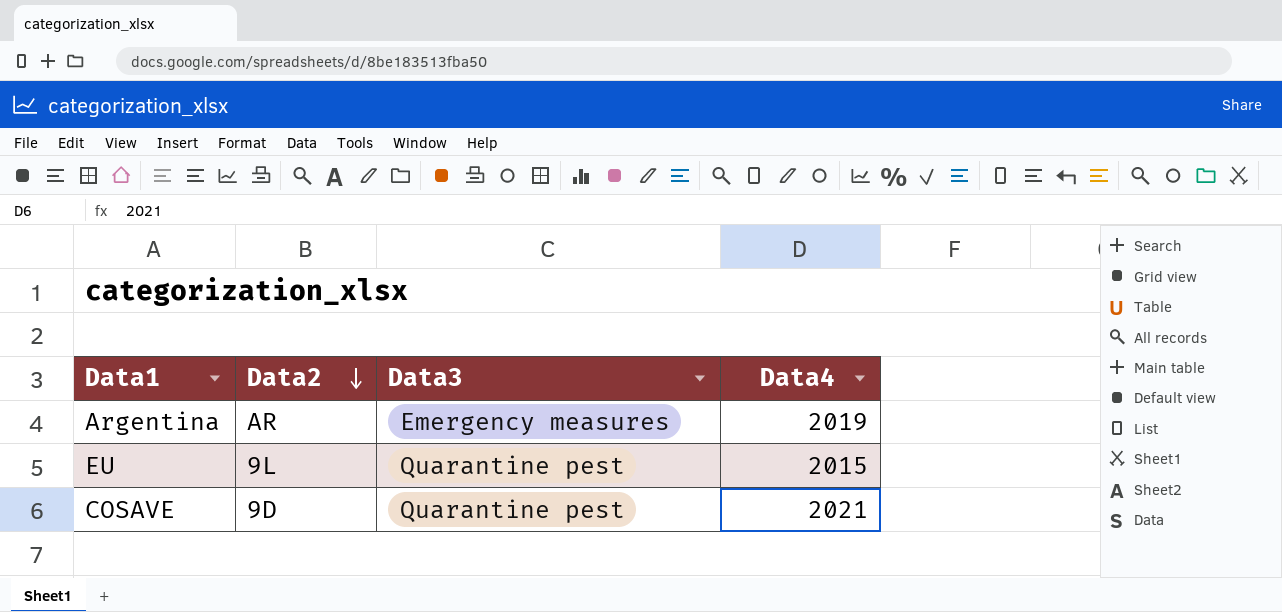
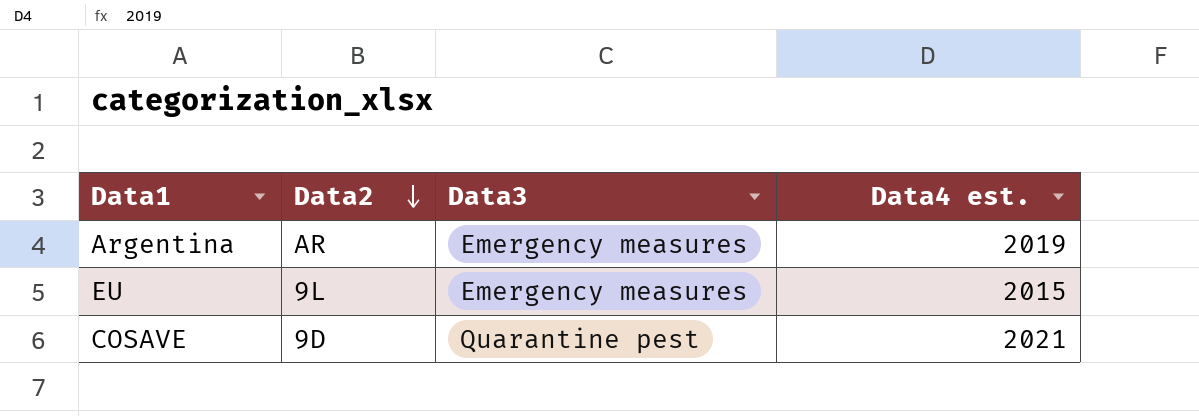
column name: Data4 -> Data4 est.
EU | Data3: Quarantine pest -> Emergency measures

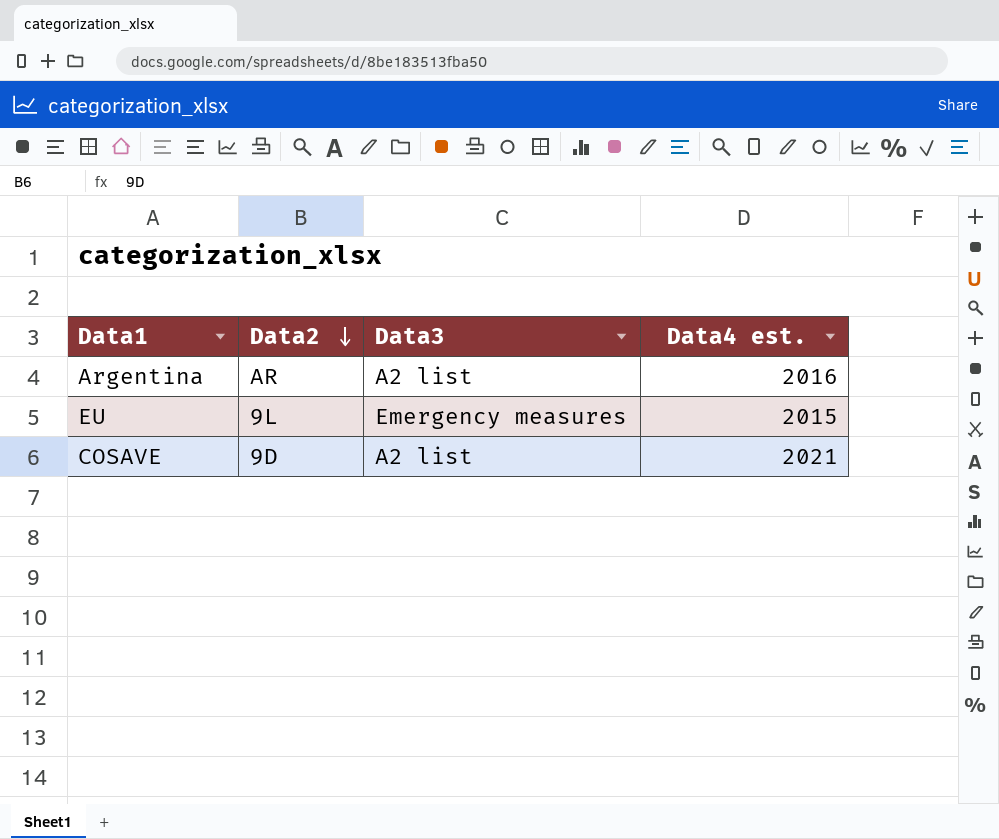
Argentina | Data3: Emergency measures -> A2 list
Argentina | Data4 est.: 2019 -> 2016
COSAVE | Data3: Quarantine pest -> A2 list

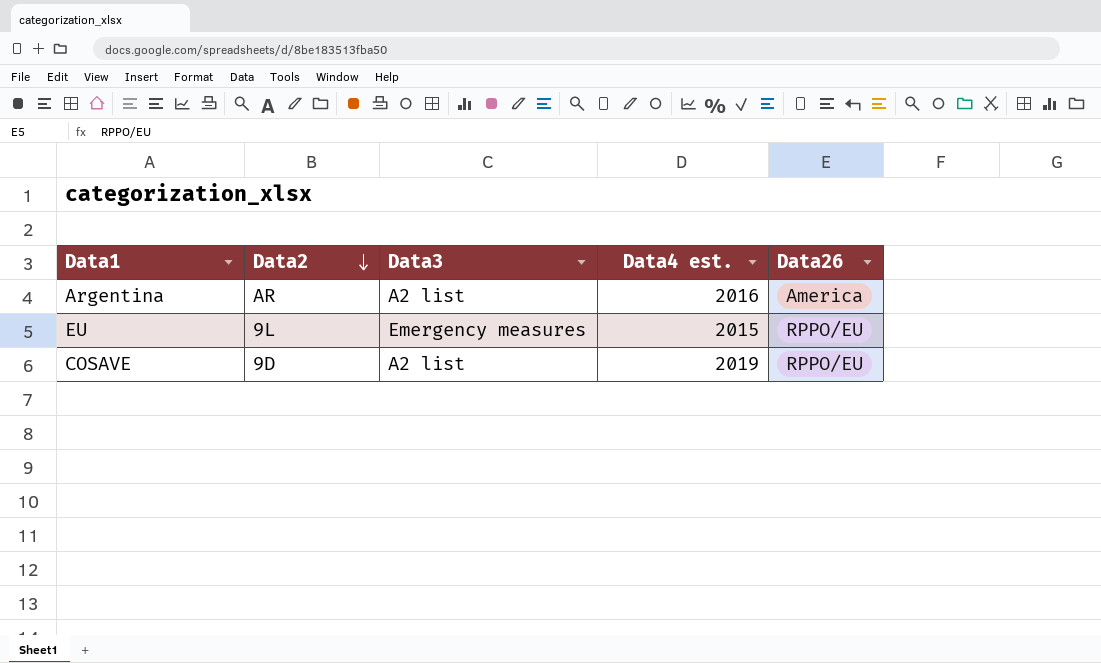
column Data26 | position: none -> 5
COSAVE | Data4 est.: 2021 -> 2019

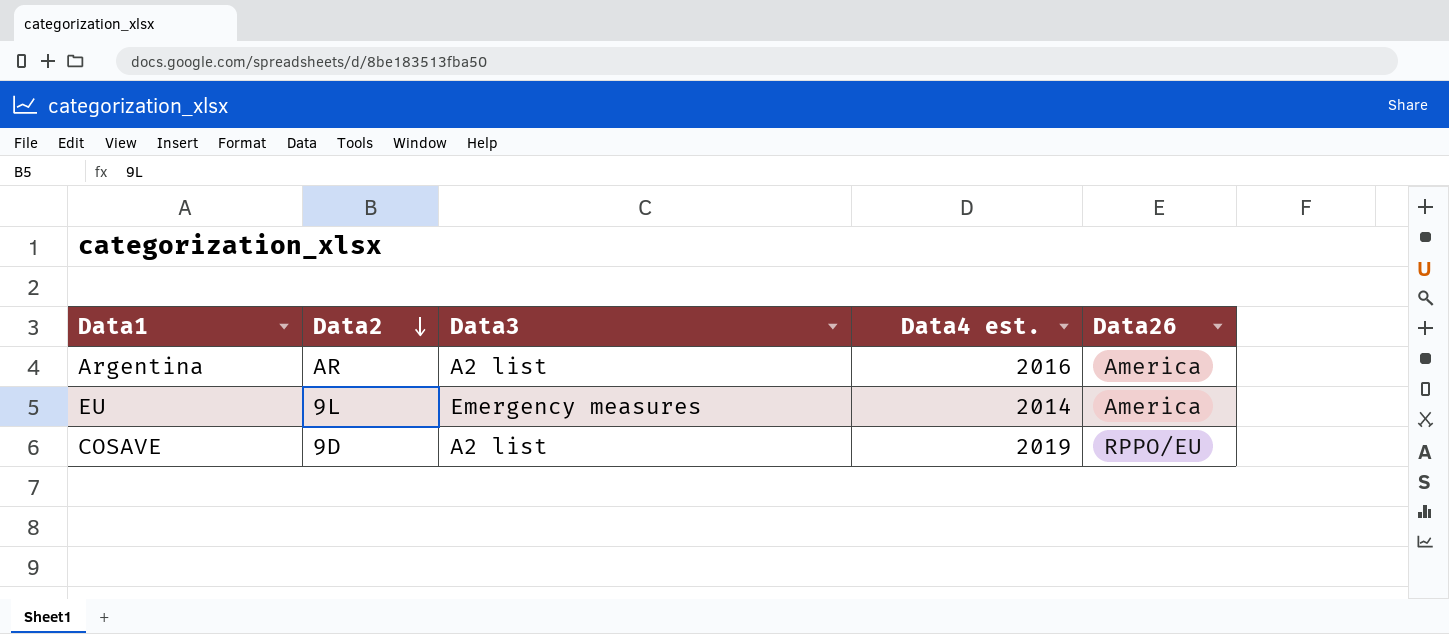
EU | Data4 est.: 2015 -> 2014
EU | Data26: RPPO/EU -> America

